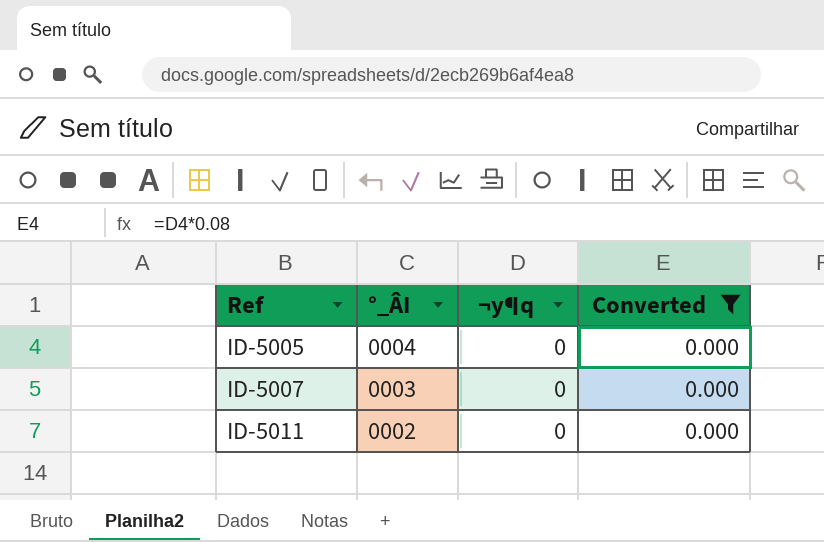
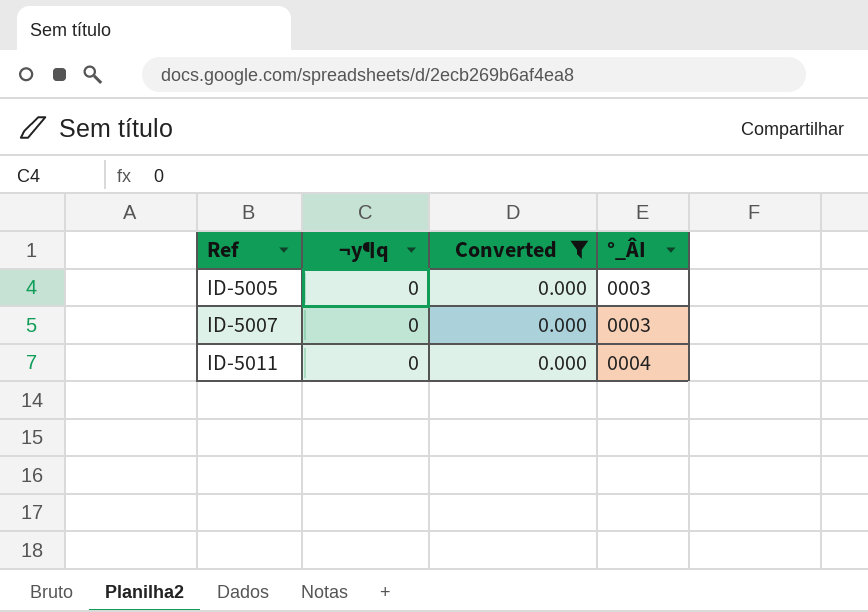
column °_ÂI | position: 2 -> 4
ID-5005 | °_ÂI: 0004 -> 0003
ID-5011 | °_ÂI: 0002 -> 0004

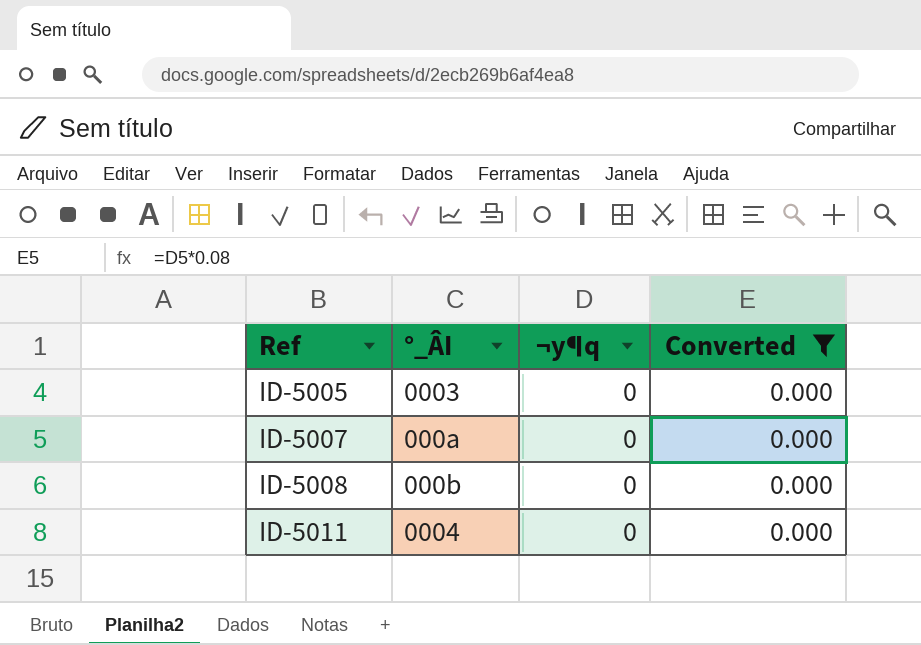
column °_ÂI | position: 4 -> 2
ID-5007 | °_ÂI: 0003 -> 000a
row ID-5008: none -> 000b | 0 | 0.000

